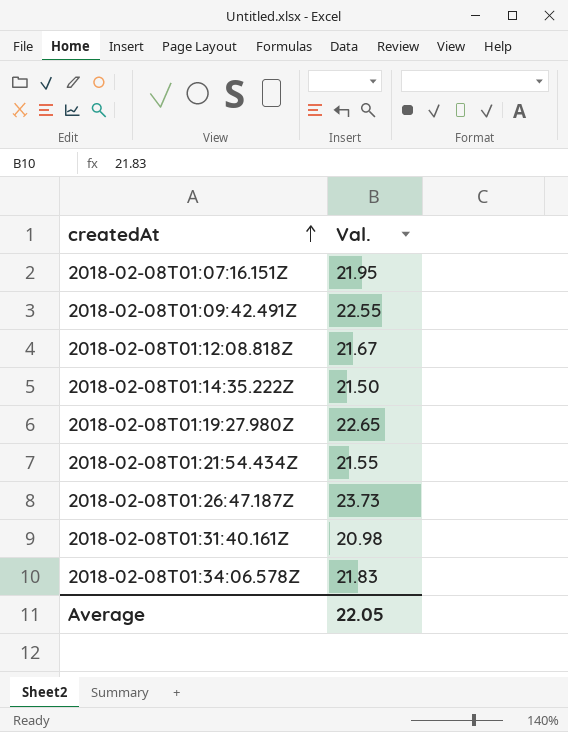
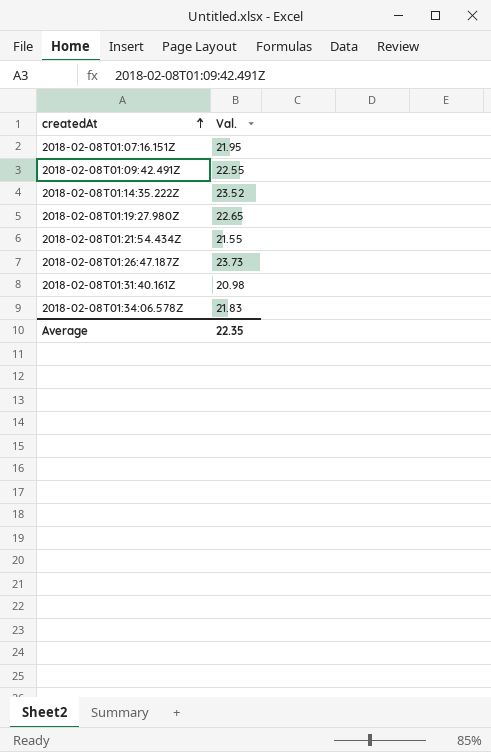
row 2018-02-08T01:12:08.818Z: 21.67 -> none
2018-02-08T01:14:35.222Z | Val.: 21.50 -> 23.52
Average | Val.: 22.05 -> 22.35

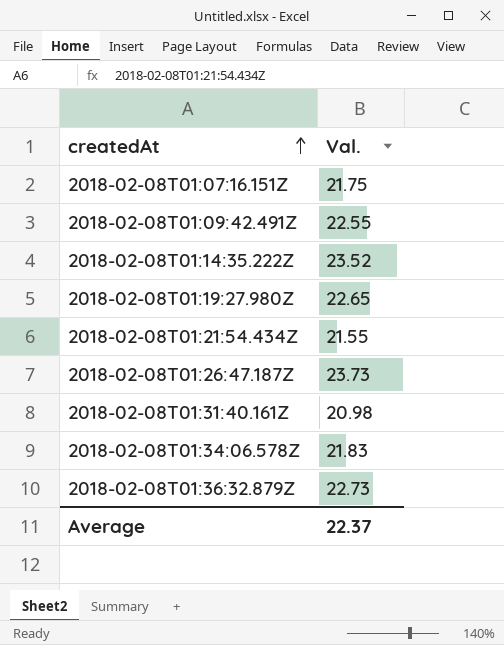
2018-02-08T01:07:16.151Z | Val.: 21.95 -> 21.75
row 2018-02-08T01:36:32.879Z: none -> 22.73
Average | Val.: 22.35 -> 22.37

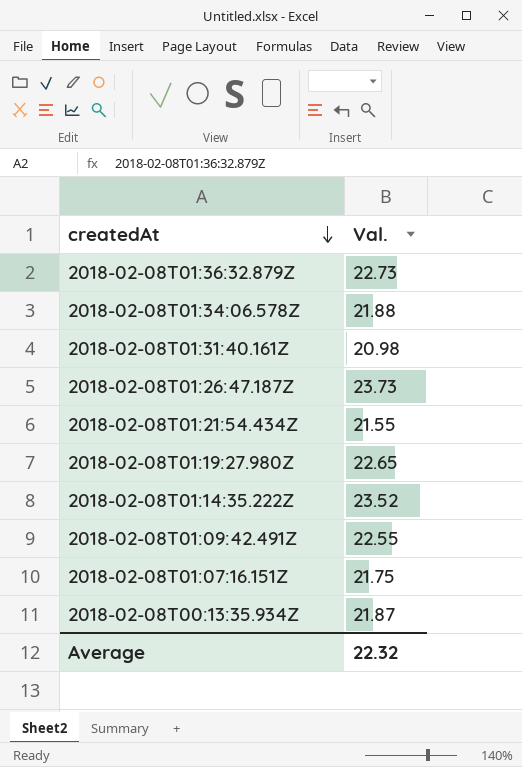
row order: createdAt ascending -> createdAt descending
2018-02-08T01:34:06.578Z | Val.: 21.83 -> 21.88
row 2018-02-08T00:13:35.934Z: none -> 21.87
Average | Val.: 22.37 -> 22.32

